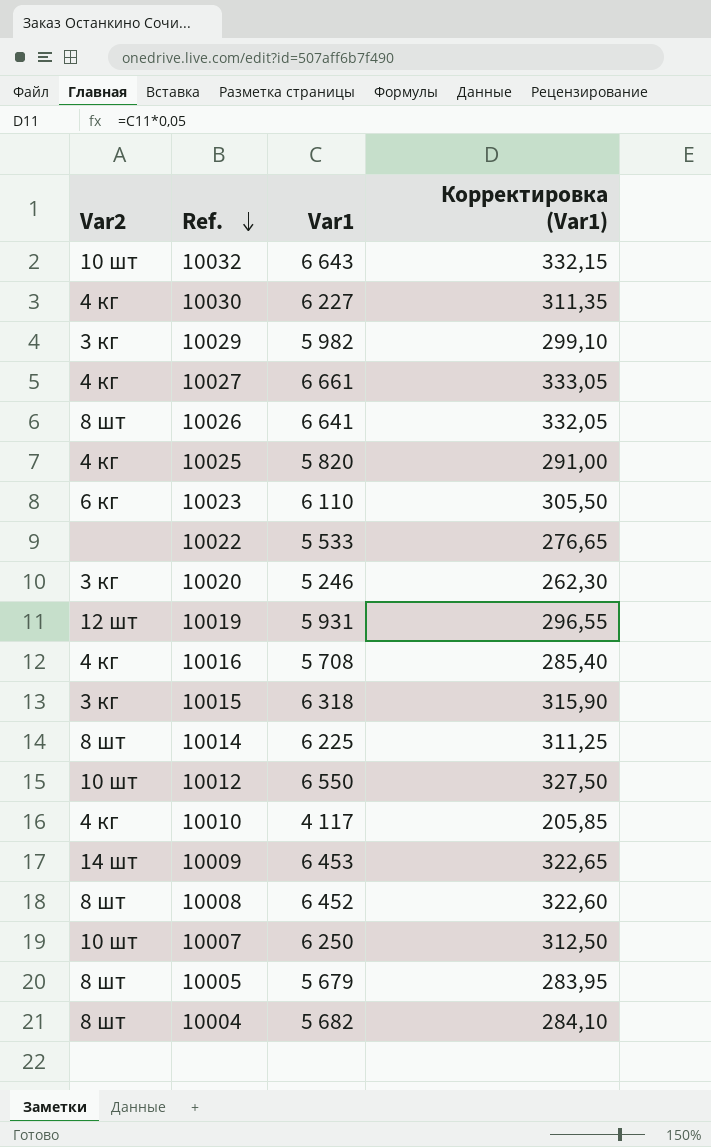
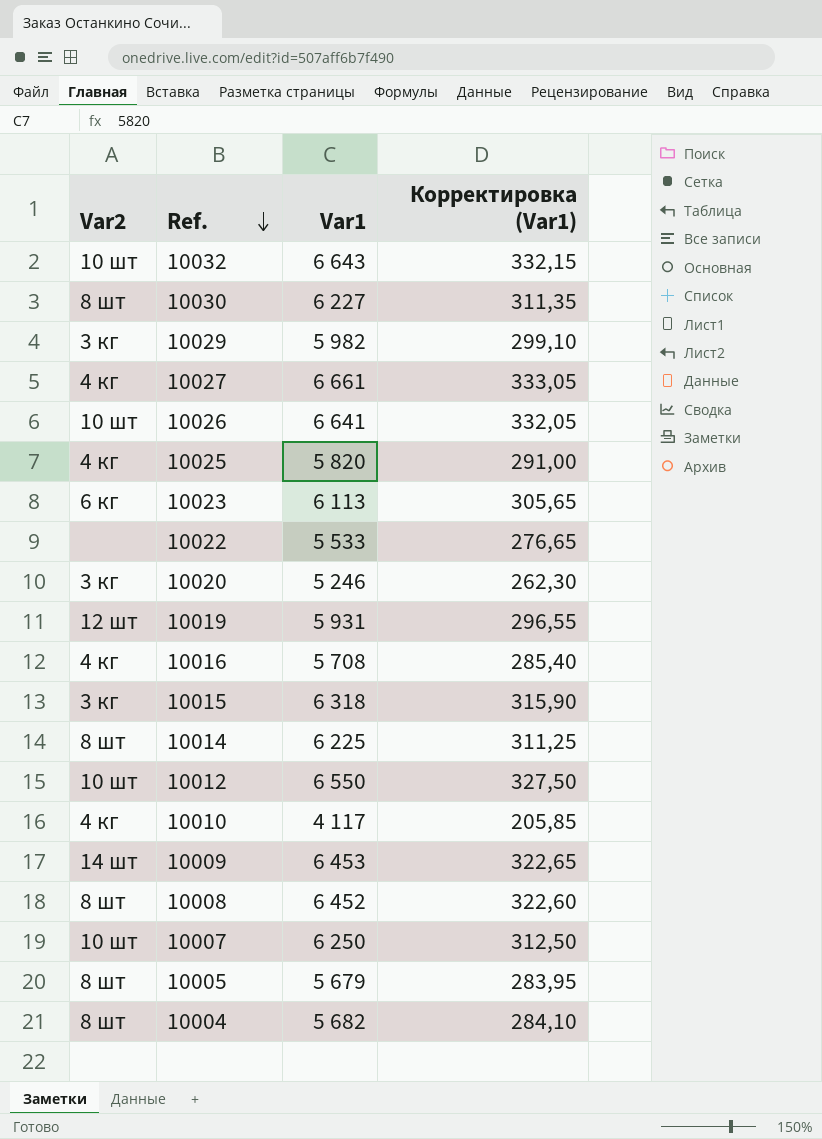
10030 | Var2: 4 кг -> 8 шт
10026 | Var2: 8 шт -> 10 шт
10023 | Var1: 6 110 -> 6 113
10023 | Корректировка (Var1): 305,50 -> 305,65

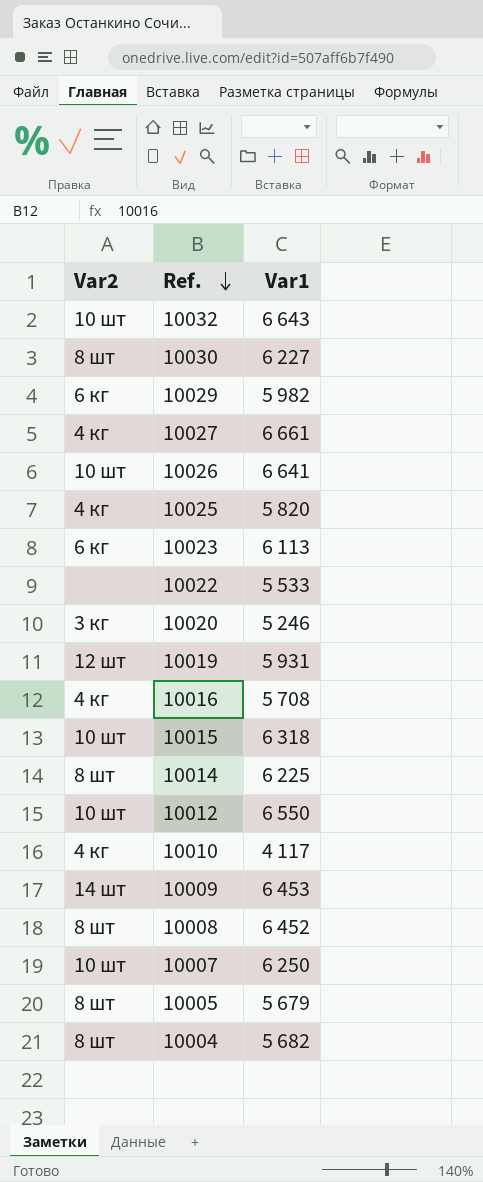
column Корректировка (Var1) | formula: [Var1] * 0,05 -> none
10029 | Var2: 3 кг -> 6 кг
10015 | Var2: 3 кг -> 10 шт

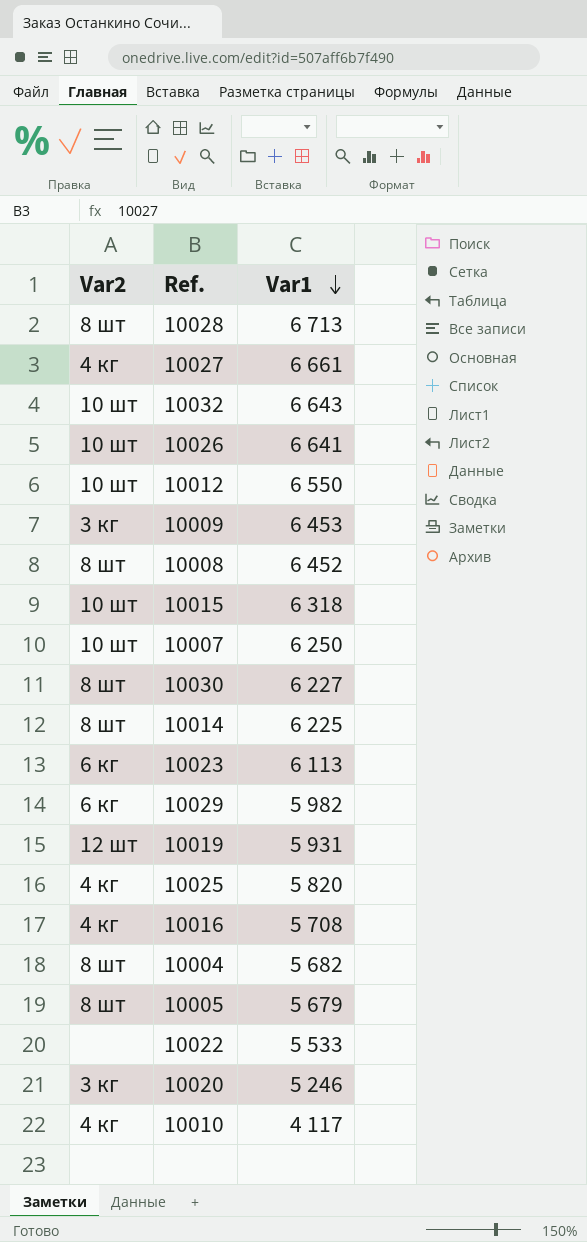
row order: Ref. descending -> Var1 descending
row 10028: none -> 8 шт | 6 713
10009 | Var2: 14 шт -> 3 кг

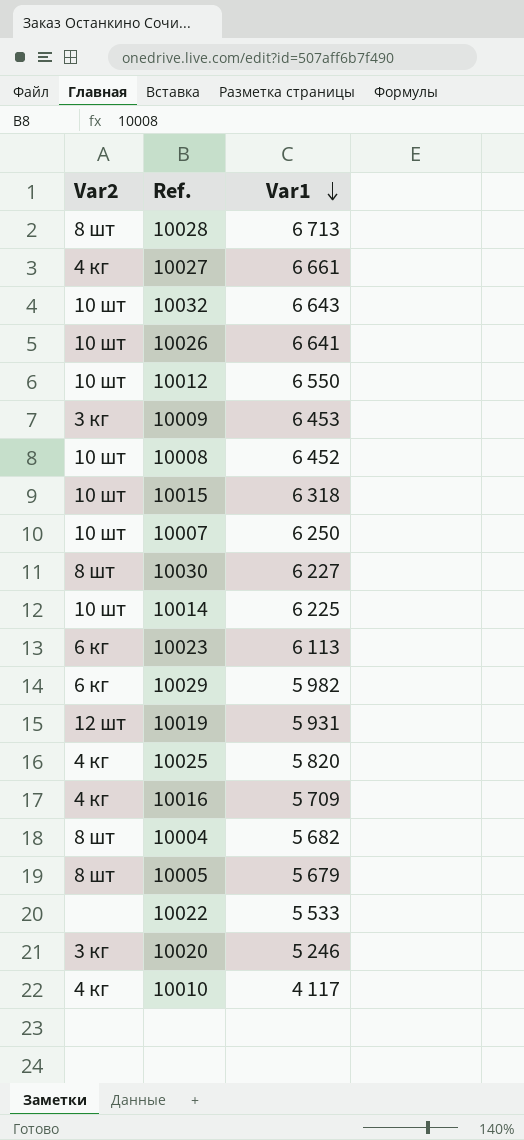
10008 | Var2: 8 шт -> 10 шт
10014 | Var2: 8 шт -> 10 шт
10016 | Var1: 5 708 -> 5 709

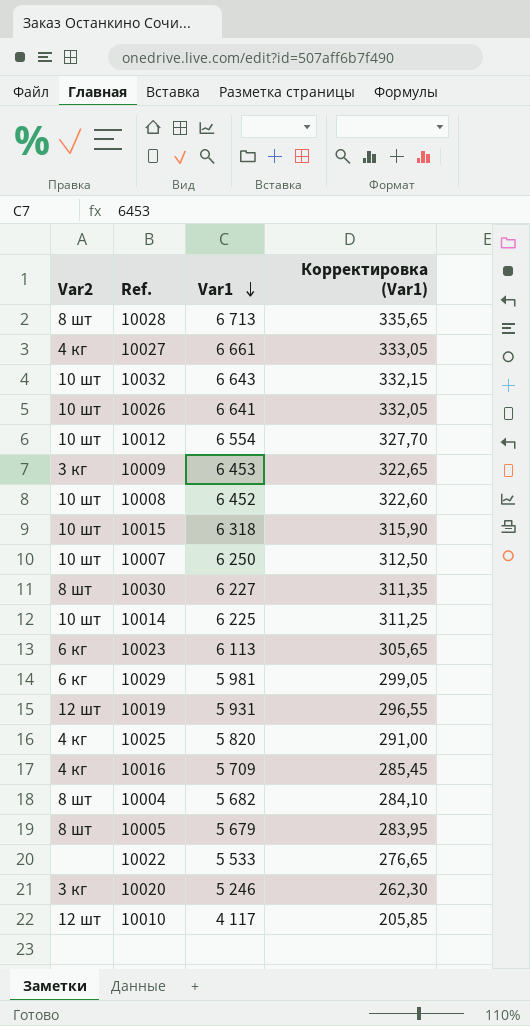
column Корректировка (Var1) | formula: none -> [Var1] * 0,05
10012 | Var1: 6 550 -> 6 554
10029 | Var1: 5 982 -> 5 981
10010 | Var2: 4 кг -> 12 шт

